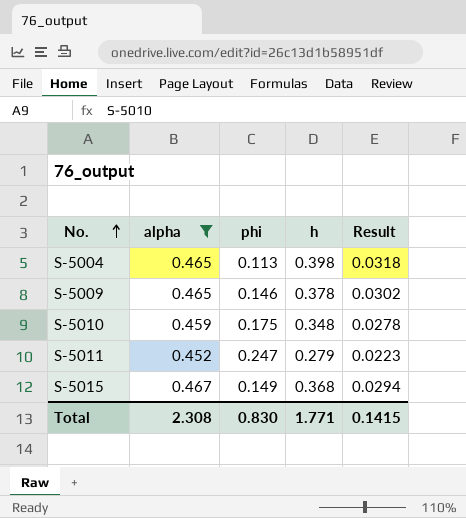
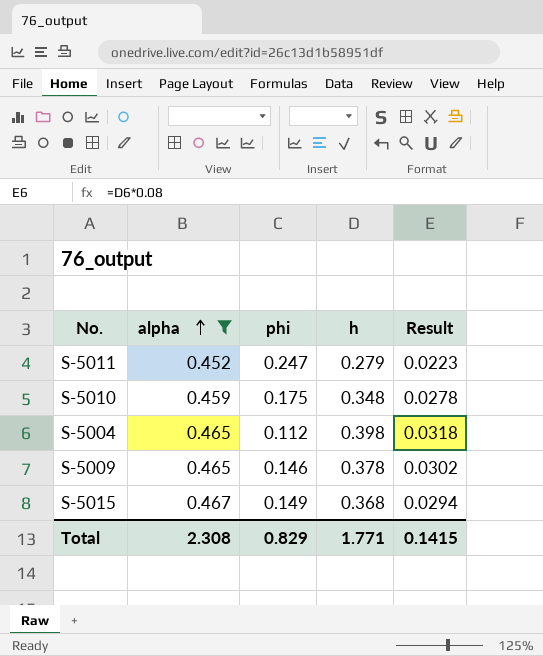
row order: No. ascending -> alpha ascending
S-5004 | phi: 0.113 -> 0.112
Total | phi: 0.830 -> 0.829

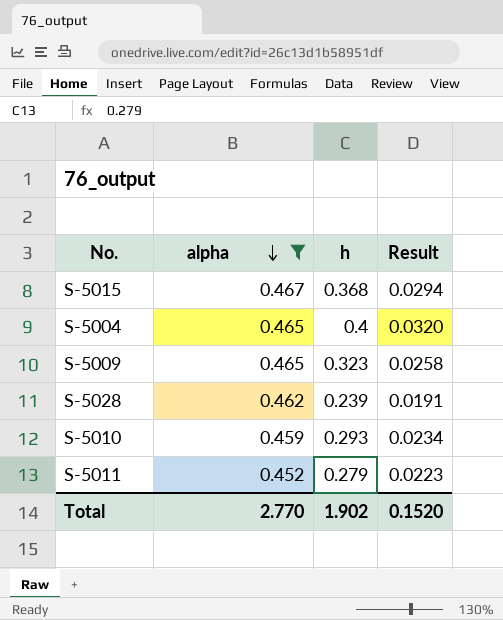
row order: alpha ascending -> alpha descending
column phi | position: 3 -> none
S-5004 | h: 0.398 -> 0.4
S-5004 | Result: 0.0318 -> 0.0320
S-5009 | h: 0.378 -> 0.323
S-5009 | Result: 0.0302 -> 0.0258
row S-5028: none -> 0.462 | 0.239 | 0.0191
S-5010 | h: 0.348 -> 0.293
S-5010 | Result: 0.0278 -> 0.0234
Total | alpha: 2.308 -> 2.770
Total | h: 1.771 -> 1.902
Total | Result: 0.1415 -> 0.1520

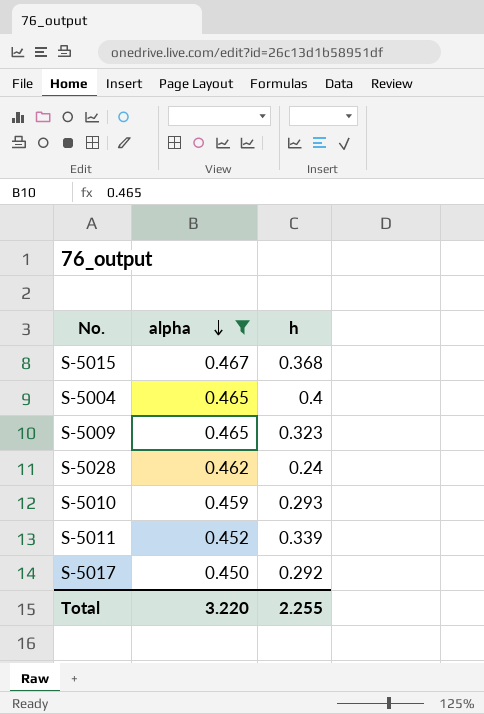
column Result | formula: [h] * 0.08 -> none
S-5028 | h: 0.239 -> 0.24
S-5011 | h: 0.279 -> 0.339
row S-5017: none -> 0.450 | 0.292
Total | alpha: 2.770 -> 3.220
Total | h: 1.902 -> 2.255

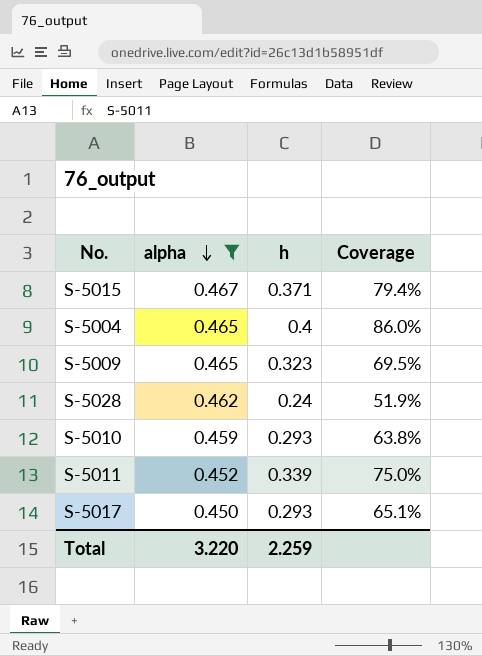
column Coverage | formula: none -> [h] / [alpha]
S-5015 | h: 0.368 -> 0.371
S-5017 | h: 0.292 -> 0.293
Total | h: 2.255 -> 2.259

